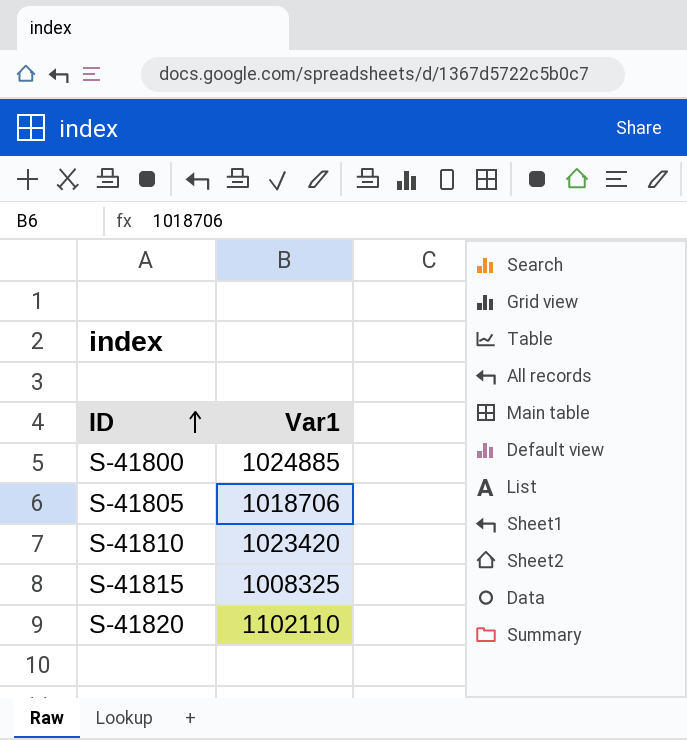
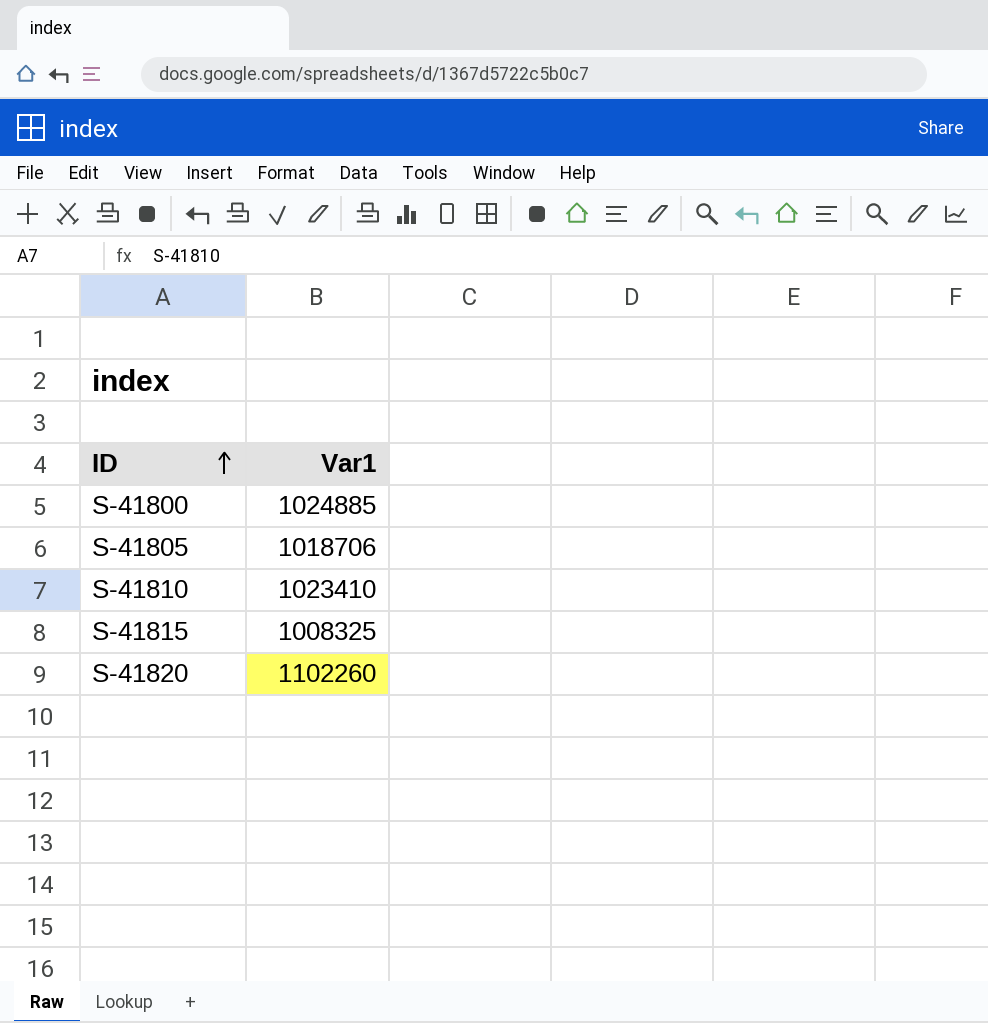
S-41810 | Var1: 1023420 -> 1023410
S-41820 | Var1: 1102110 -> 1102260

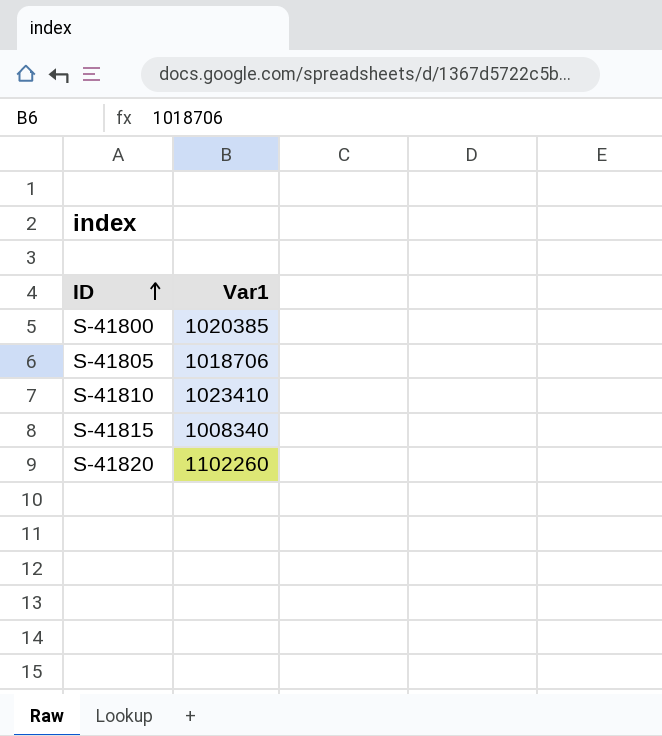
S-41800 | Var1: 1024885 -> 1020385
S-41815 | Var1: 1008325 -> 1008340

